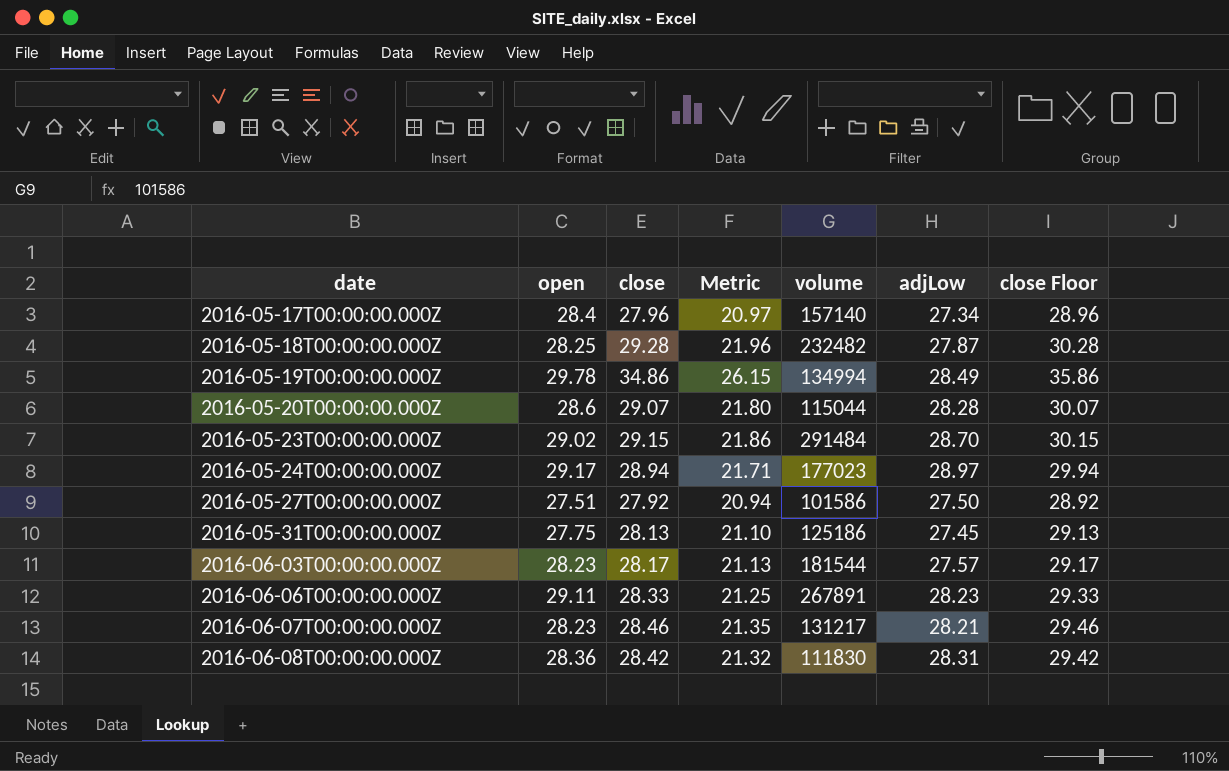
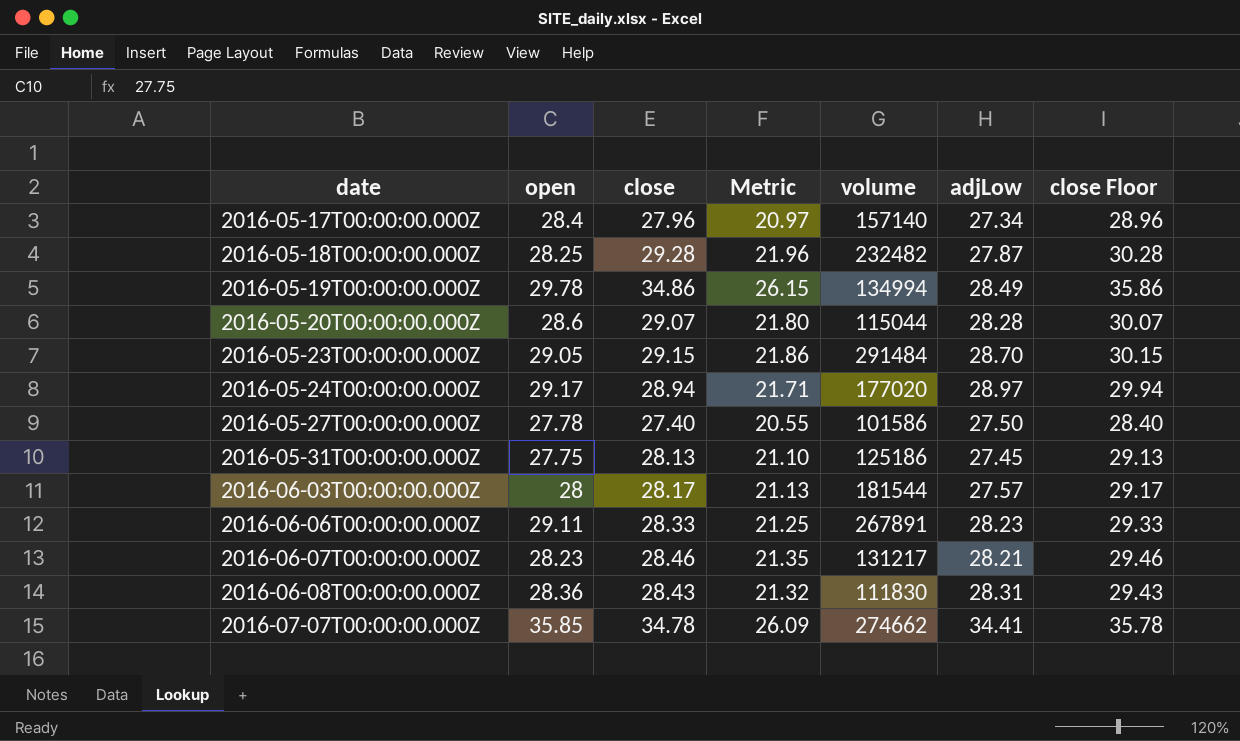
2016-05-23T00:00:00.000Z | open: 29.02 -> 29.05
2016-05-24T00:00:00.000Z | volume: 177023 -> 177020
2016-05-27T00:00:00.000Z | open: 27.51 -> 27.78
2016-05-27T00:00:00.000Z | close: 27.92 -> 27.40
2016-05-27T00:00:00.000Z | Metric: 20.94 -> 20.55
2016-05-27T00:00:00.000Z | close Floor: 28.92 -> 28.40
2016-06-03T00:00:00.000Z | open: 28.23 -> 28
2016-06-08T00:00:00.000Z | close: 28.42 -> 28.43
2016-06-08T00:00:00.000Z | close Floor: 29.42 -> 29.43
row 2016-07-07T00:00:00.000Z: none -> 35.85 | 34.78 | 26.09 | 274662 | 34.41 | 35.78

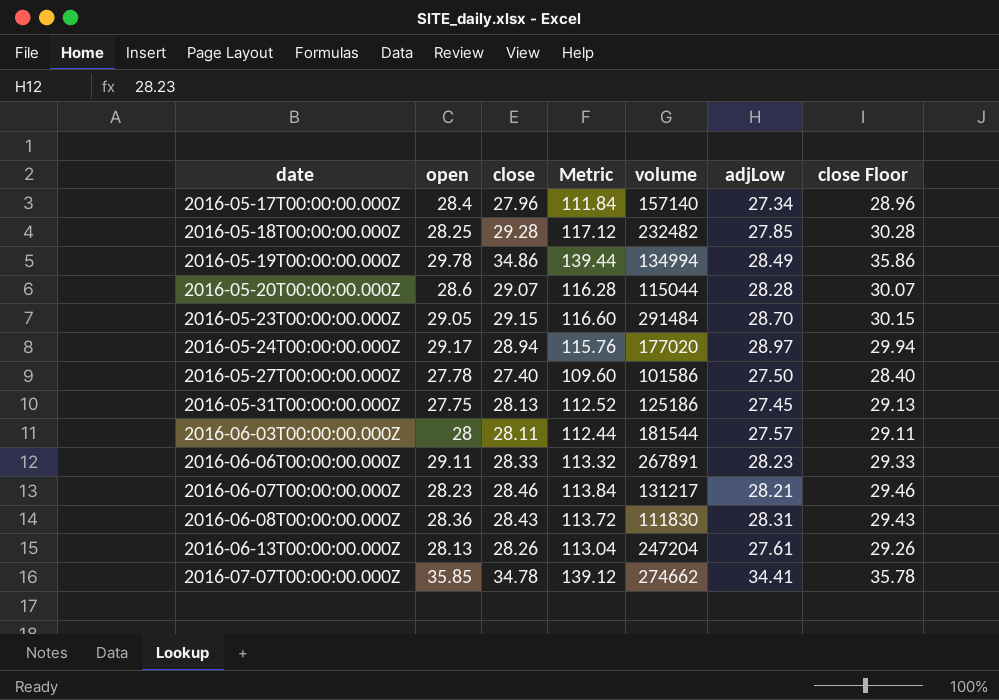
column Metric | formula: [close] * 0.75 -> [close] * 4
2016-05-18T00:00:00.000Z | adjLow: 27.87 -> 27.85
2016-06-03T00:00:00.000Z | close: 28.17 -> 28.11
2016-06-03T00:00:00.000Z | close Floor: 29.17 -> 29.11
row 2016-06-13T00:00:00.000Z: none -> 28.13 | 28.26 | 113.04 | 247204 | 27.61 | 29.26

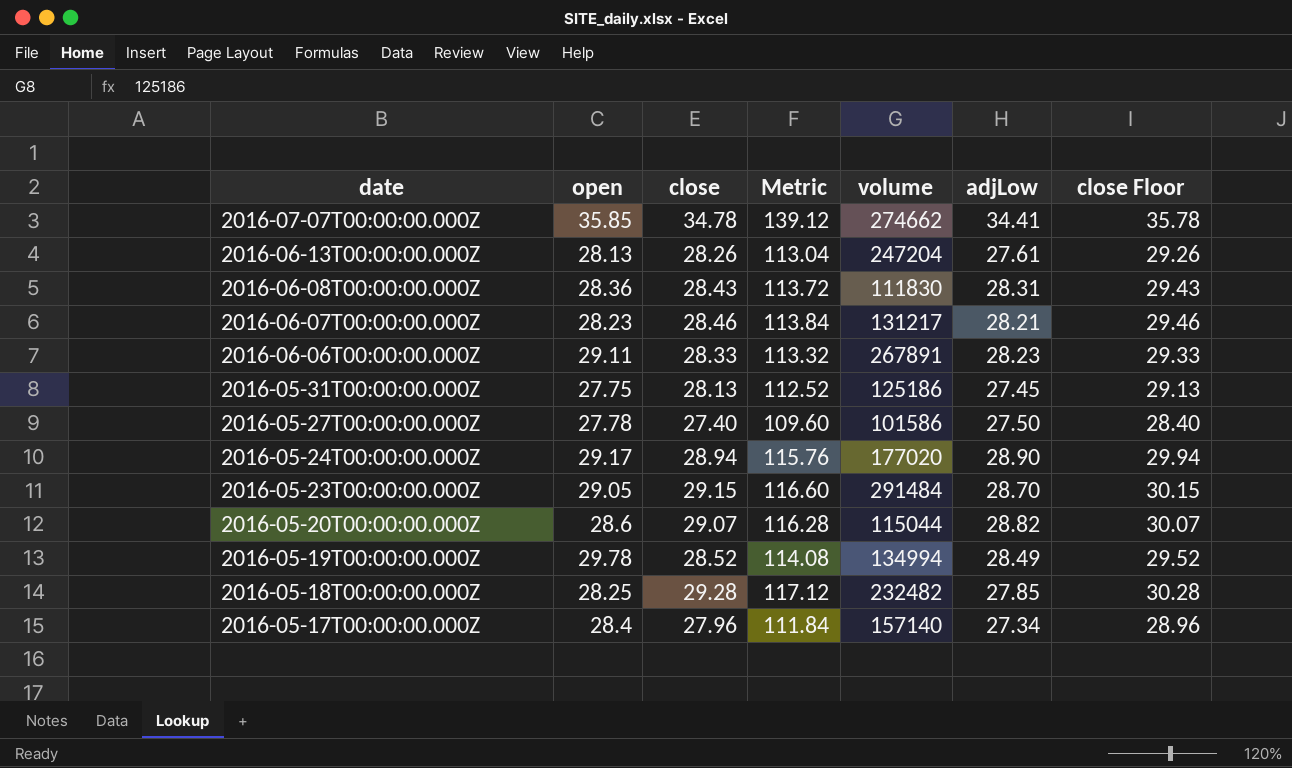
row order: date ascending -> date descending
row 2016-06-03T00:00:00.000Z: 28 | 28.11 | 112.44 | 181544 | 27.57 | 29.11 -> none
2016-05-24T00:00:00.000Z | adjLow: 28.97 -> 28.90
2016-05-20T00:00:00.000Z | adjLow: 28.28 -> 28.82
2016-05-19T00:00:00.000Z | close: 34.86 -> 28.52
2016-05-19T00:00:00.000Z | Metric: 139.44 -> 114.08
2016-05-19T00:00:00.000Z | close Floor: 35.86 -> 29.52

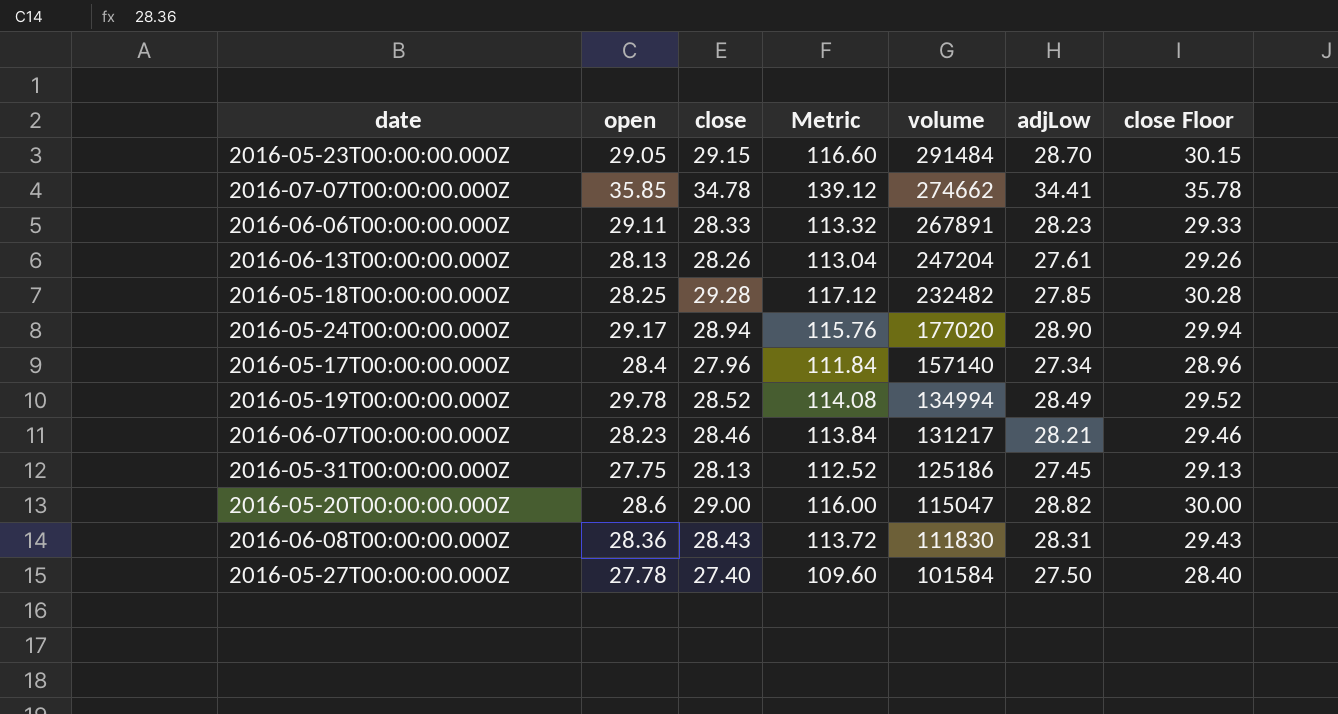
row order: date descending -> volume descending
2016-05-20T00:00:00.000Z | close: 29.07 -> 29.00
2016-05-20T00:00:00.000Z | Metric: 116.28 -> 116.00
2016-05-20T00:00:00.000Z | volume: 115044 -> 115047
2016-05-20T00:00:00.000Z | close Floor: 30.07 -> 30.00
2016-05-27T00:00:00.000Z | volume: 101586 -> 101584

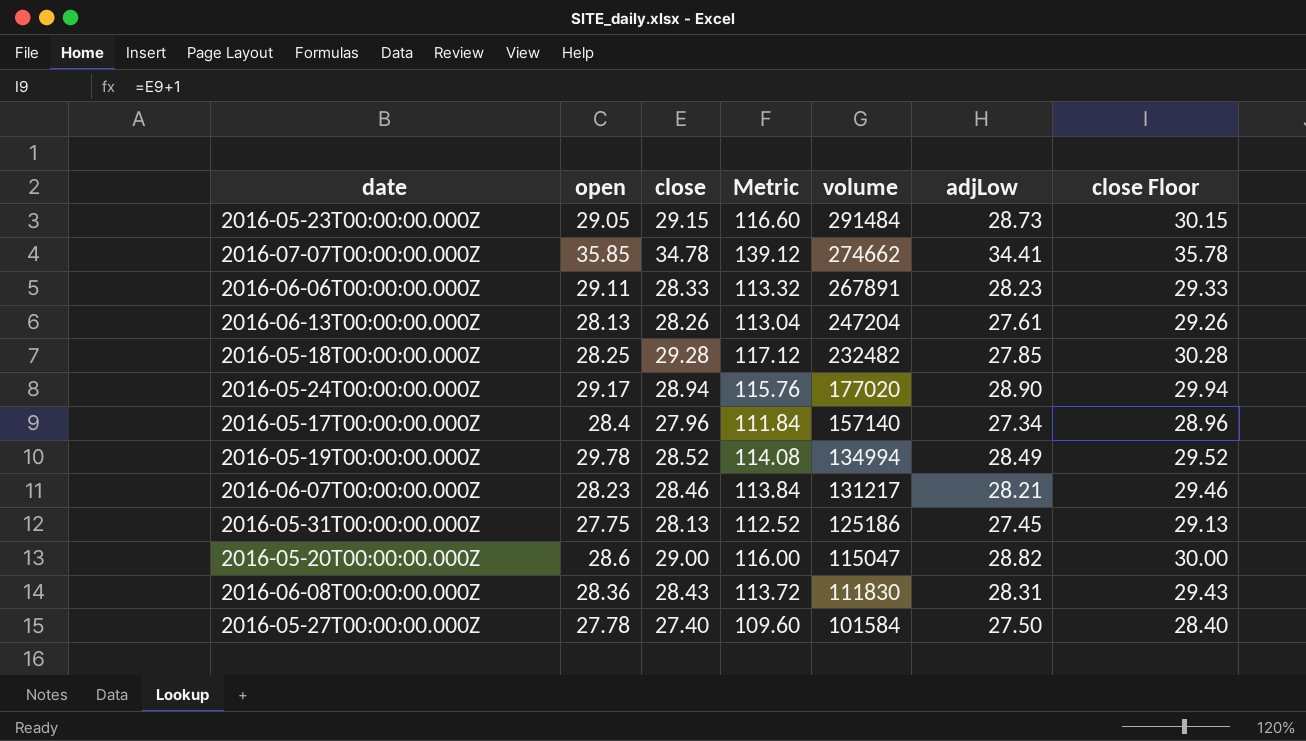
2016-05-23T00:00:00.000Z | adjLow: 28.70 -> 28.73

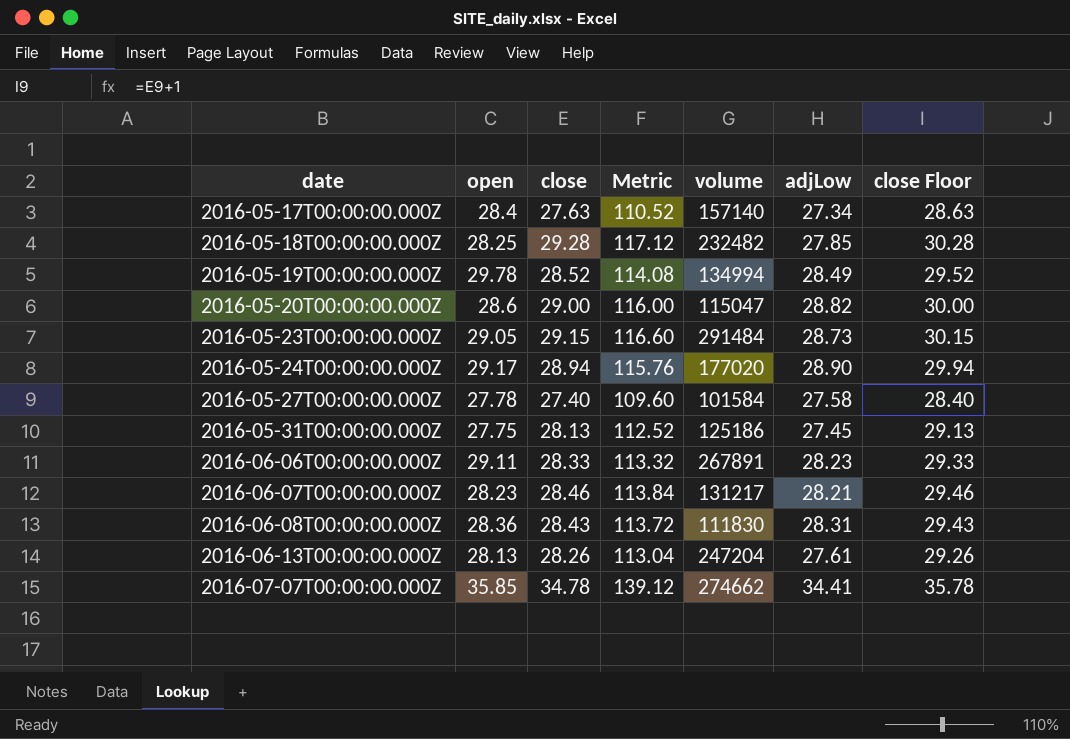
row order: volume descending -> date ascending
2016-05-17T00:00:00.000Z | close: 27.96 -> 27.63
2016-05-17T00:00:00.000Z | Metric: 111.84 -> 110.52
2016-05-17T00:00:00.000Z | close Floor: 28.96 -> 28.63
2016-05-27T00:00:00.000Z | adjLow: 27.50 -> 27.58

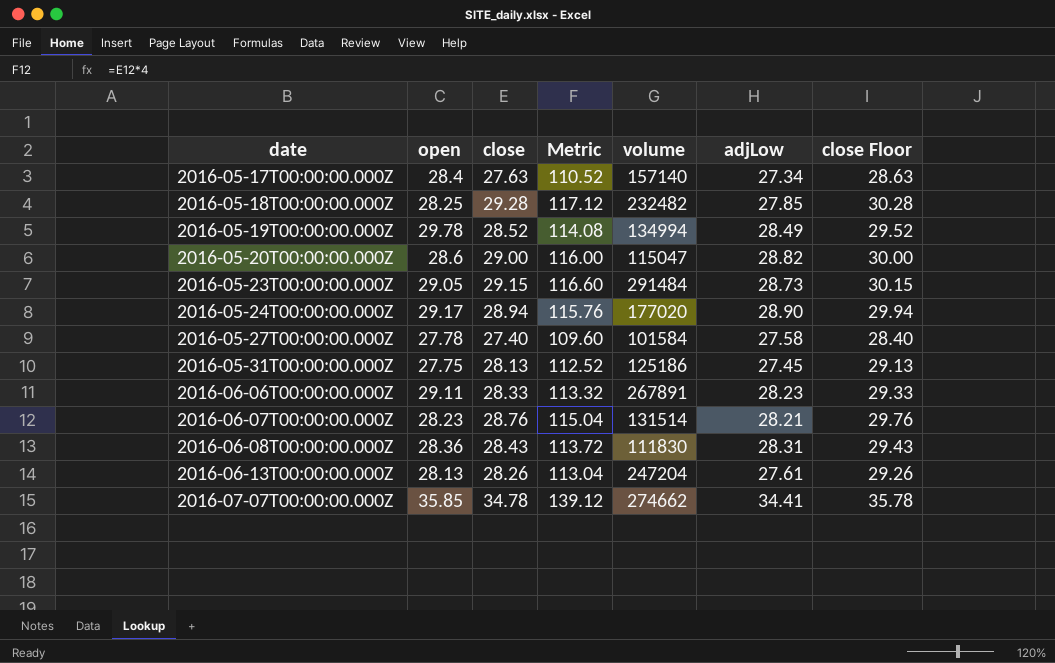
2016-06-07T00:00:00.000Z | close: 28.46 -> 28.76
2016-06-07T00:00:00.000Z | Metric: 113.84 -> 115.04
2016-06-07T00:00:00.000Z | volume: 131217 -> 131514
2016-06-07T00:00:00.000Z | close Floor: 29.46 -> 29.76

